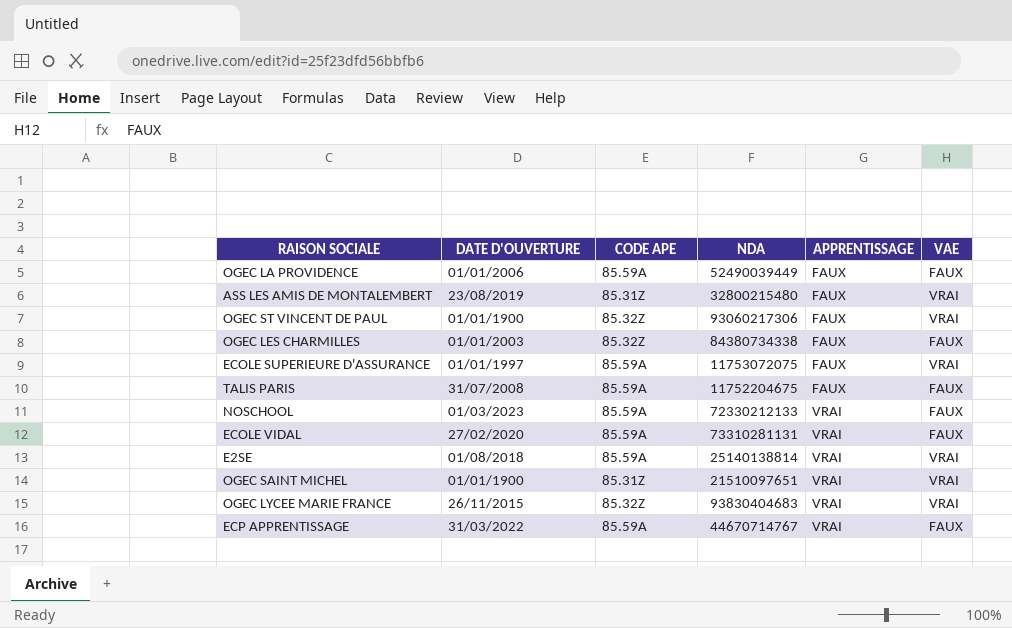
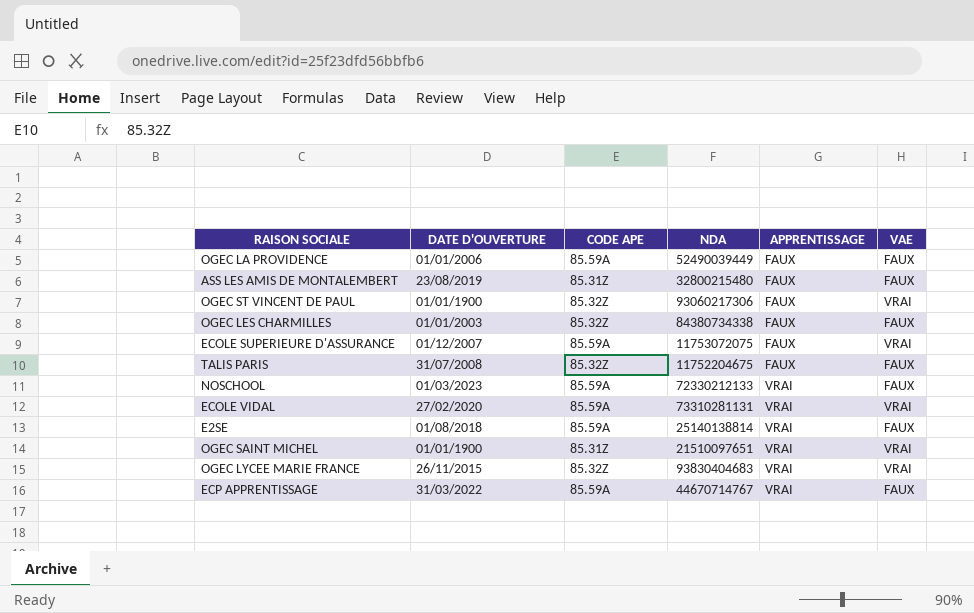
ASS LES AMIS DE MONTALEMBERT | VAE: VRAI -> FAUX
ECOLE SUPERIEURE D'ASSURANCE | DATE D'OUVERTURE: 01/01/1997 -> 01/12/2007
TALIS PARIS | CODE APE: 85.59A -> 85.32Z
ECOLE VIDAL | VAE: FAUX -> VRAI
E2SE | VAE: VRAI -> FAUX

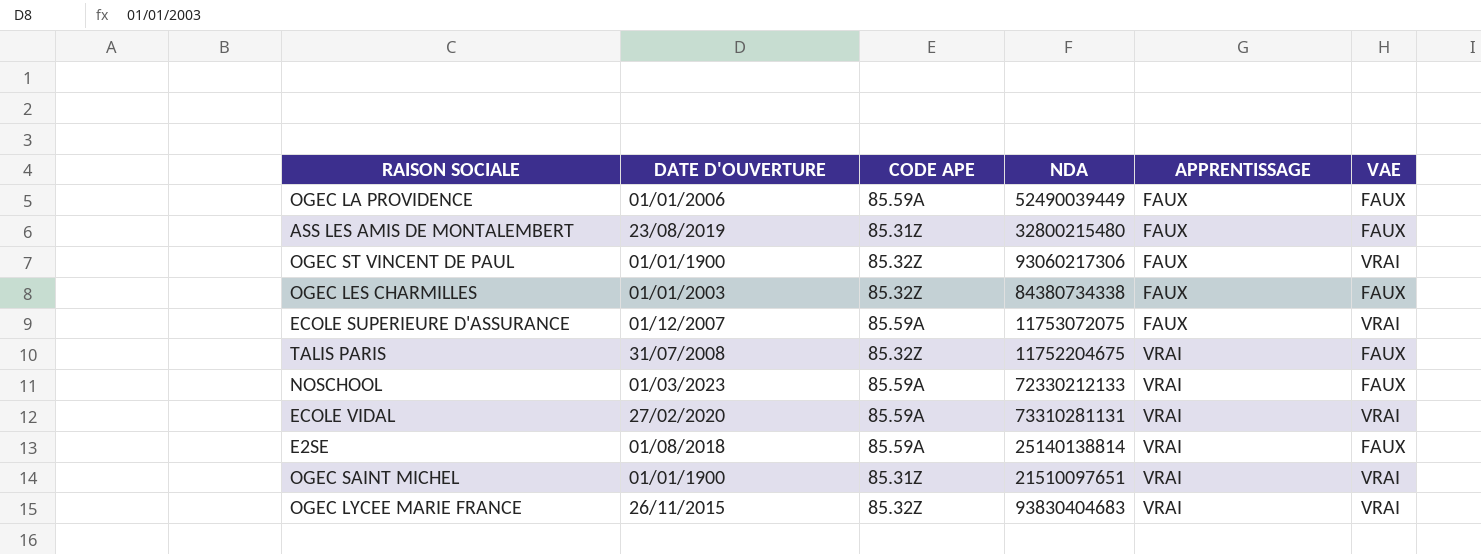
row ECP APPRENTISSAGE: 31/03/2022 | 85.59A | 44670714767 | VRAI | FAUX -> none
TALIS PARIS | APPRENTISSAGE: FAUX -> VRAI

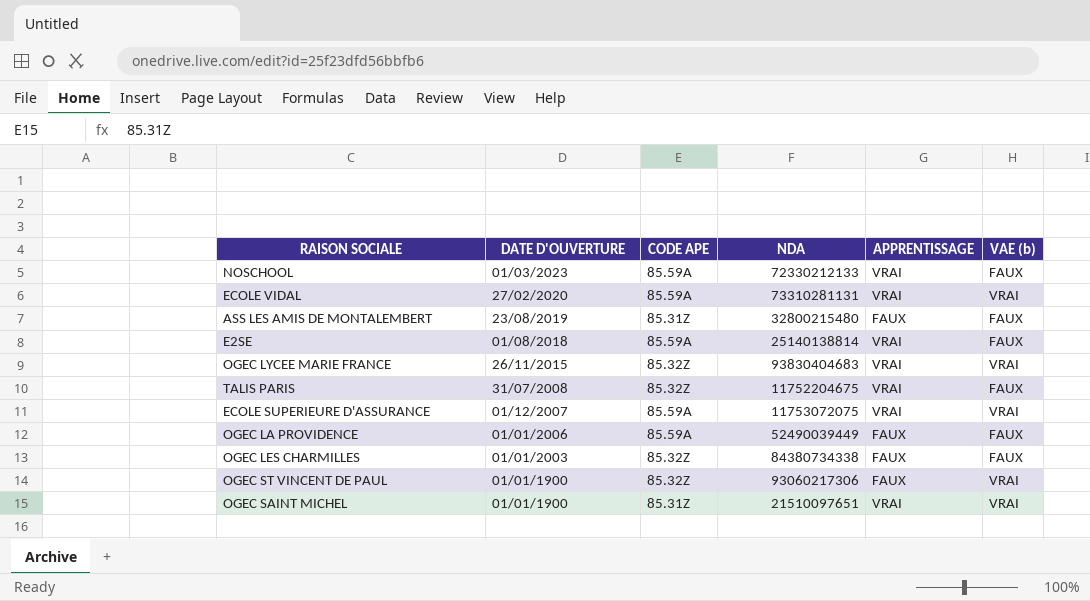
row order: APPRENTISSAGE ascending -> DATE D'OUVERTURE descending
column name: VAE -> VAE (b)
ECOLE SUPERIEURE D'ASSURANCE | APPRENTISSAGE: FAUX -> VRAI

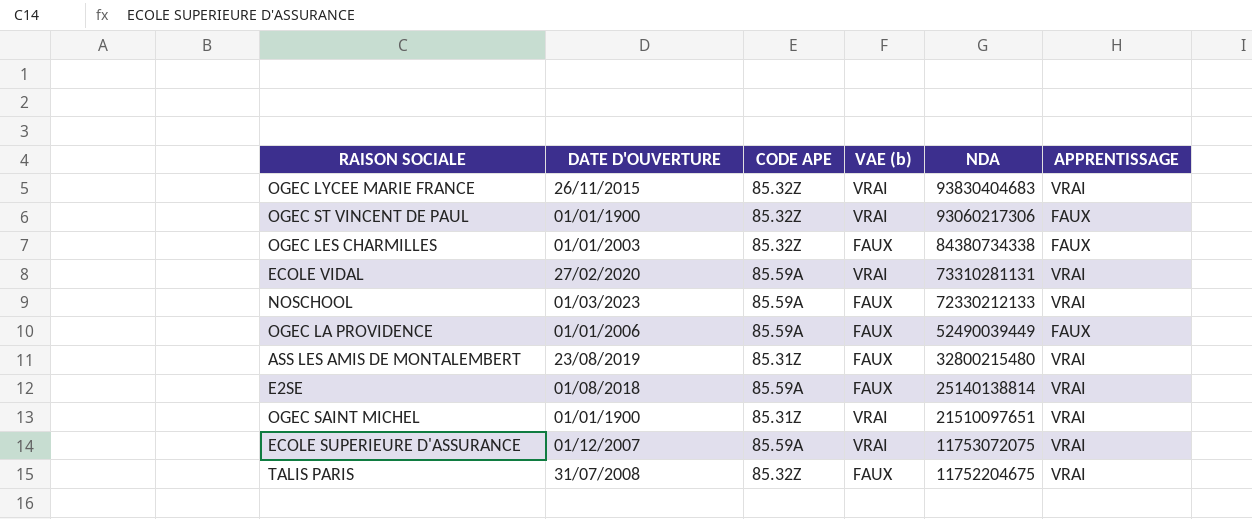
row order: DATE D'OUVERTURE descending -> NDA descending
column VAE (b) | position: 6 -> 4
ASS LES AMIS DE MONTALEMBERT | APPRENTISSAGE: FAUX -> VRAI

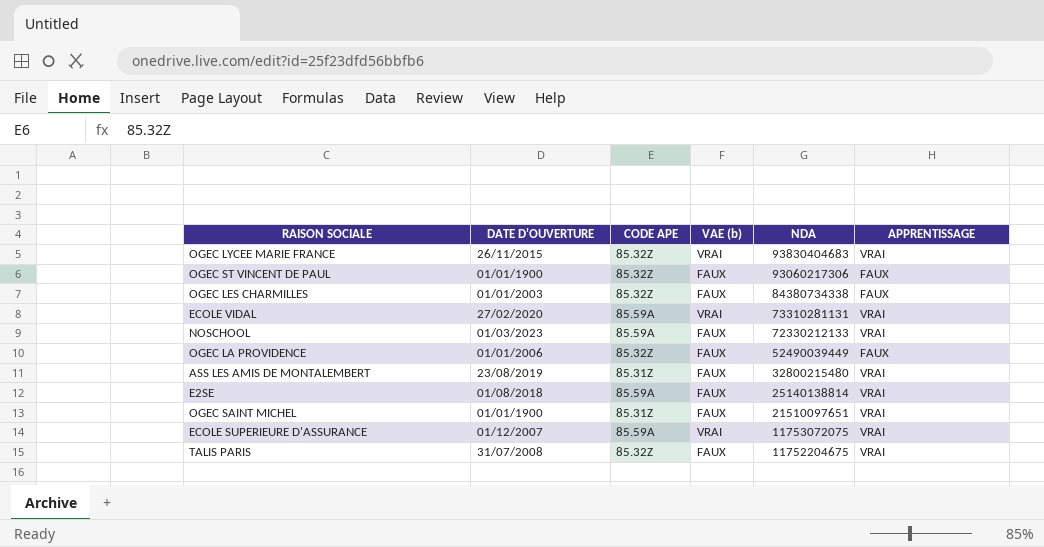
OGEC ST VINCENT DE PAUL | VAE (b): VRAI -> FAUX
OGEC LA PROVIDENCE | CODE APE: 85.59A -> 85.32Z
OGEC SAINT MICHEL | VAE (b): VRAI -> FAUX

